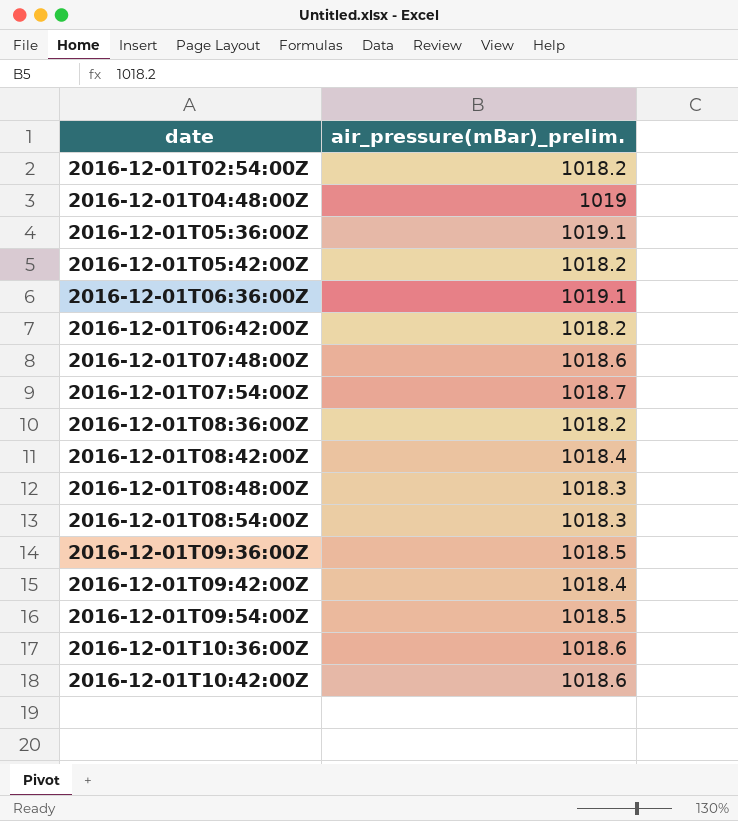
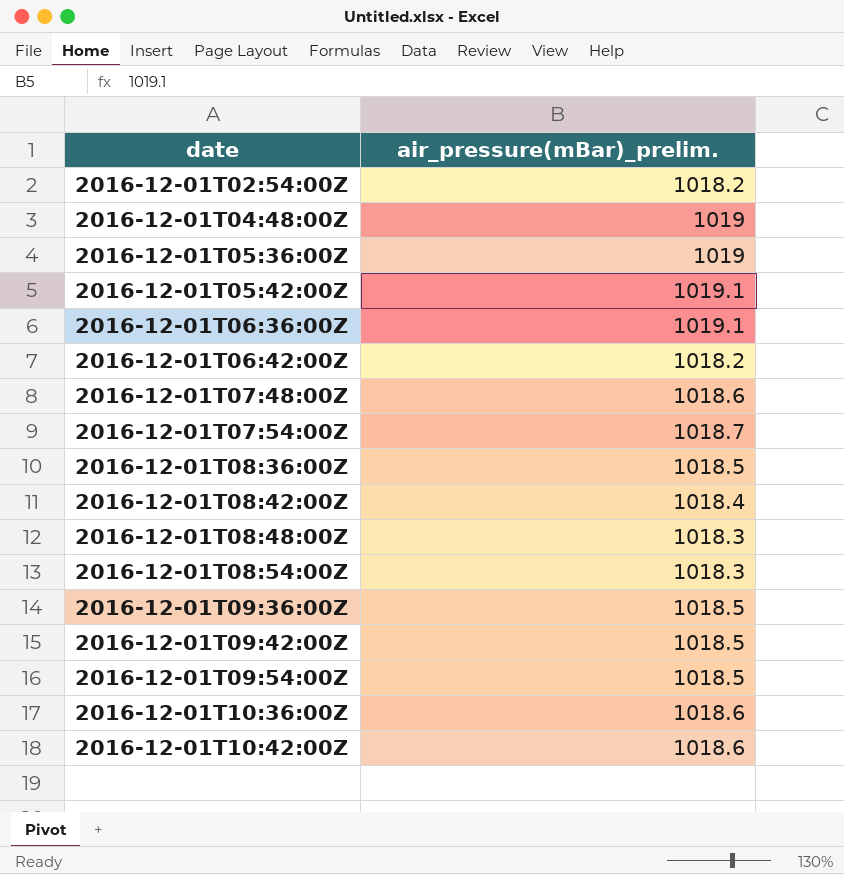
2016-12-01T05:36:00Z | air_pressure(mBar)_prelim.: 1019.1 -> 1019
2016-12-01T05:42:00Z | air_pressure(mBar)_prelim.: 1018.2 -> 1019.1
2016-12-01T08:36:00Z | air_pressure(mBar)_prelim.: 1018.2 -> 1018.5
2016-12-01T09:42:00Z | air_pressure(mBar)_prelim.: 1018.4 -> 1018.5

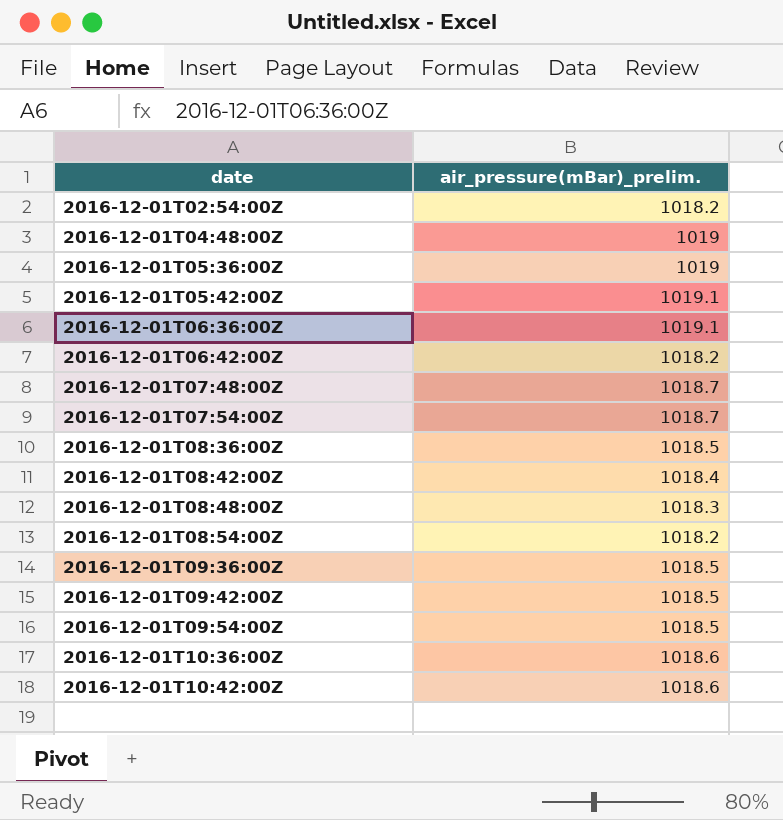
2016-12-01T07:48:00Z | air_pressure(mBar)_prelim.: 1018.6 -> 1018.7
2016-12-01T08:54:00Z | air_pressure(mBar)_prelim.: 1018.3 -> 1018.2

